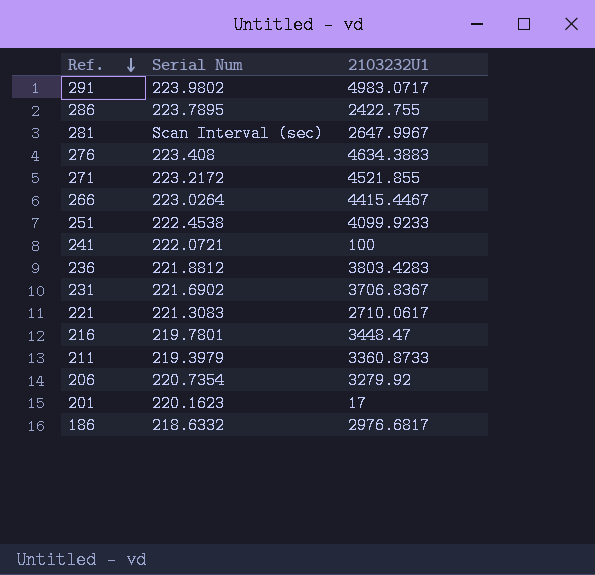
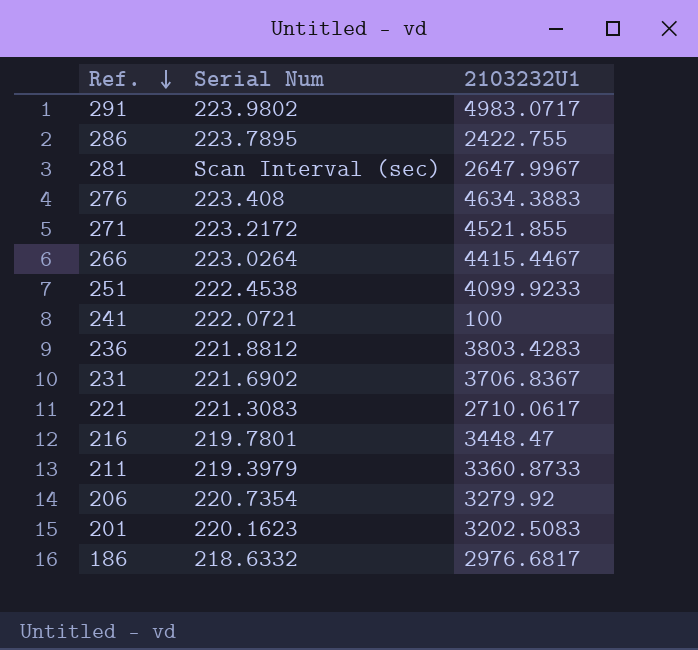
201 | 2103232U1: 17 -> 3202.5083

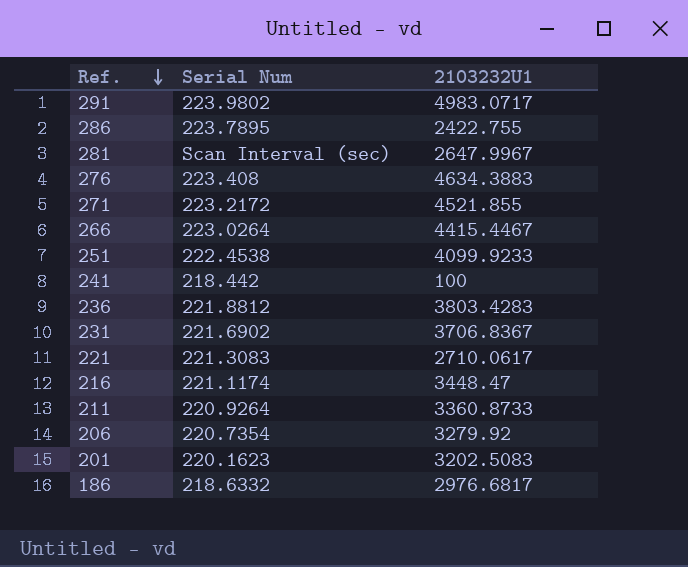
241 | Serial Num: 222.0721 -> 218.442
216 | Serial Num: 219.7801 -> 221.1174
211 | Serial Num: 219.3979 -> 220.9264

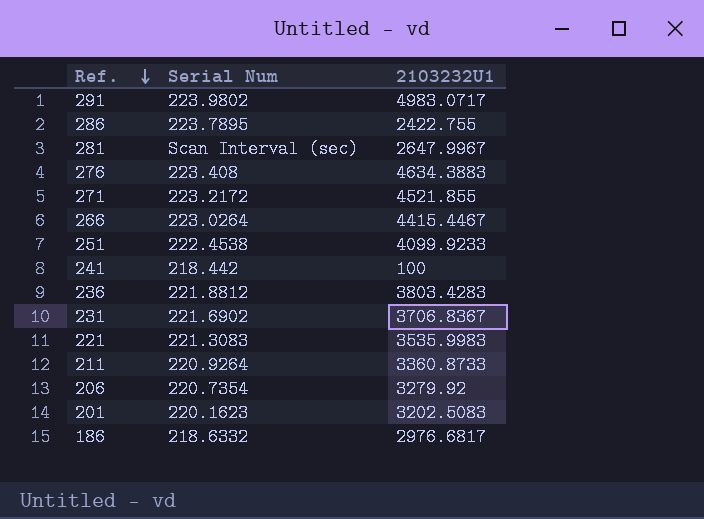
row 216: 221.1174 | 3448.47 -> none
221 | 2103232U1: 2710.0617 -> 3535.9983

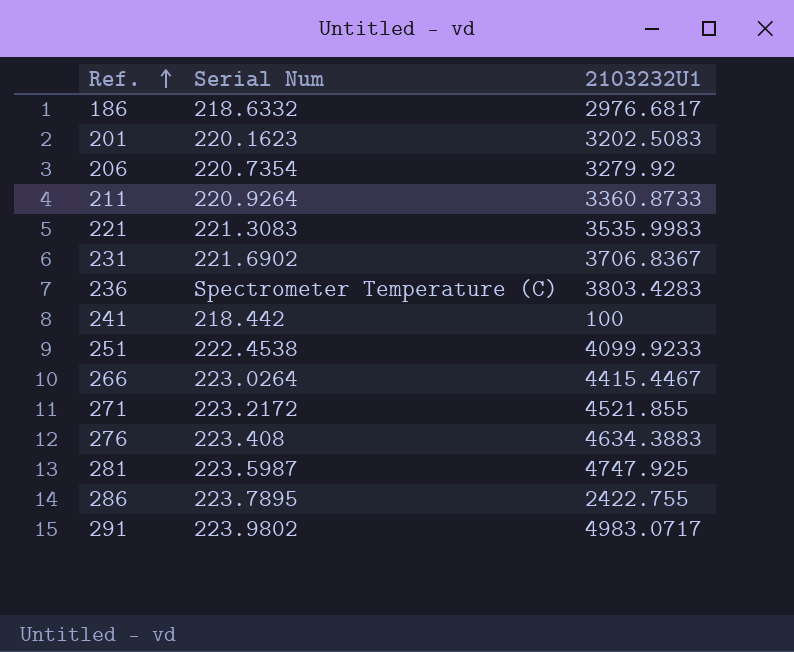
row order: Ref. descending -> Ref. ascending
236 | Serial Num: 221.8812 -> Spectrometer Temperature (C)
281 | Serial Num: Scan Interval (sec) -> 223.5987
281 | 2103232U1: 2647.9967 -> 4747.925

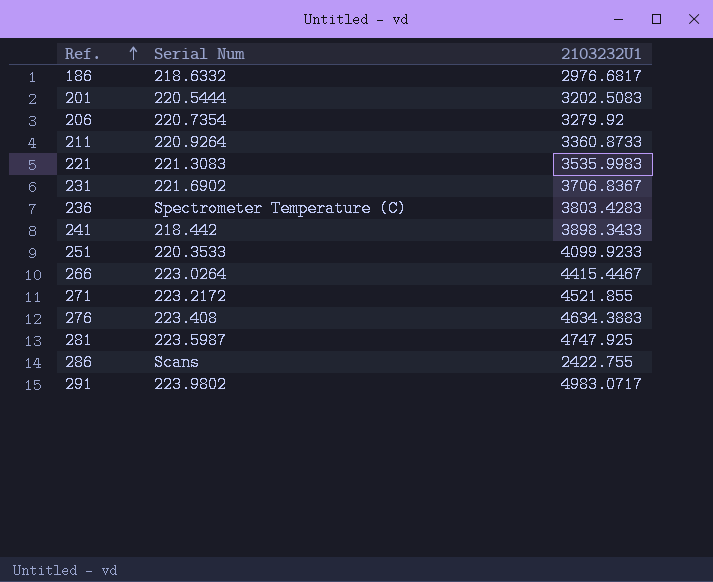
201 | Serial Num: 220.1623 -> 220.5444
241 | 2103232U1: 100 -> 3898.3433
251 | Serial Num: 222.4538 -> 220.3533
286 | Serial Num: 223.7895 -> Scans

